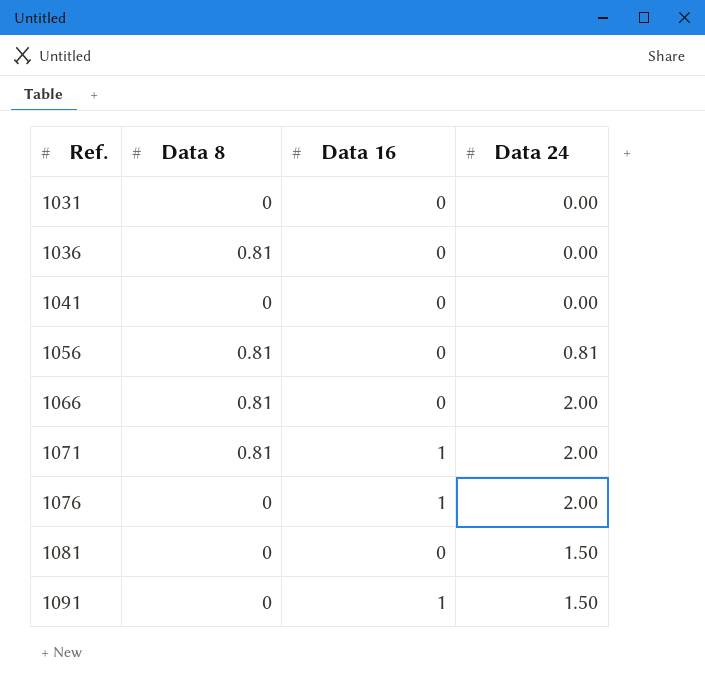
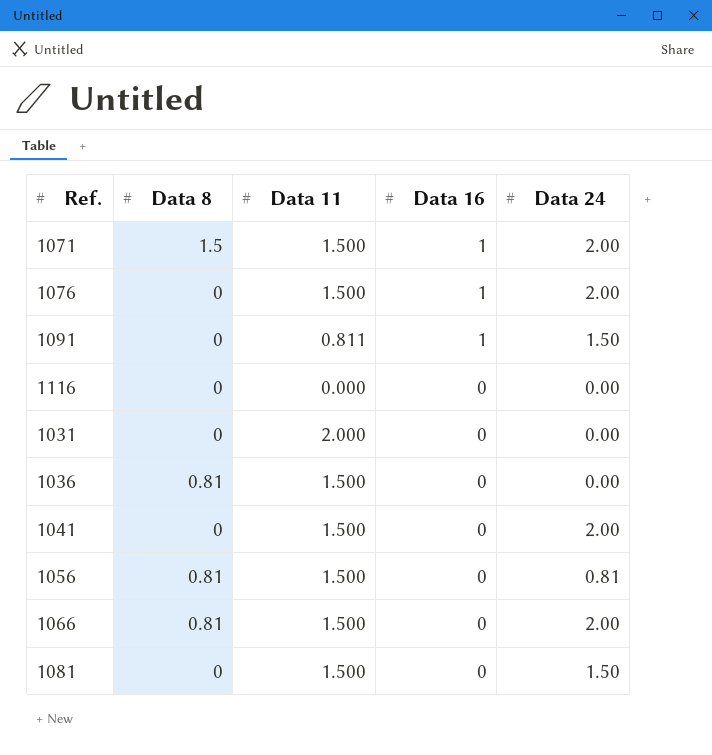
row order: Ref. ascending -> Data 16 descending
column Data 11 | position: none -> 3
1071 | Data 8: 0.81 -> 1.5
row 1116: none -> 0 | 0.000 | 0 | 0.00
1041 | Data 24: 0.00 -> 2.00

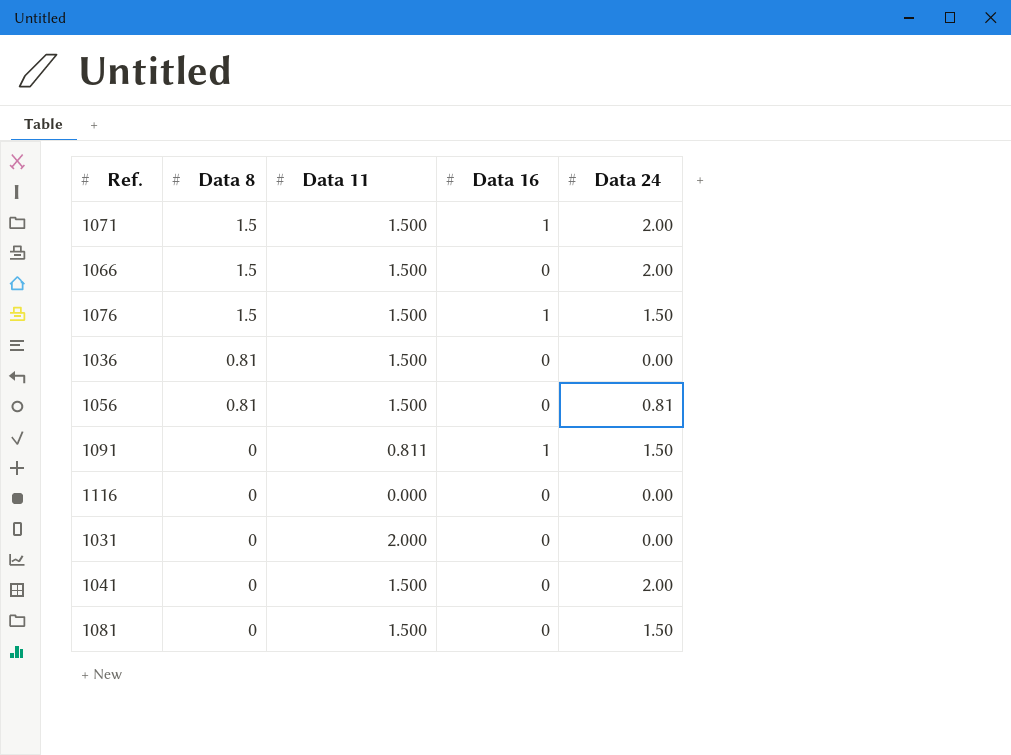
row order: Data 16 descending -> Data 8 descending
1066 | Data 8: 0.81 -> 1.5
1076 | Data 8: 0 -> 1.5
1076 | Data 24: 2.00 -> 1.50

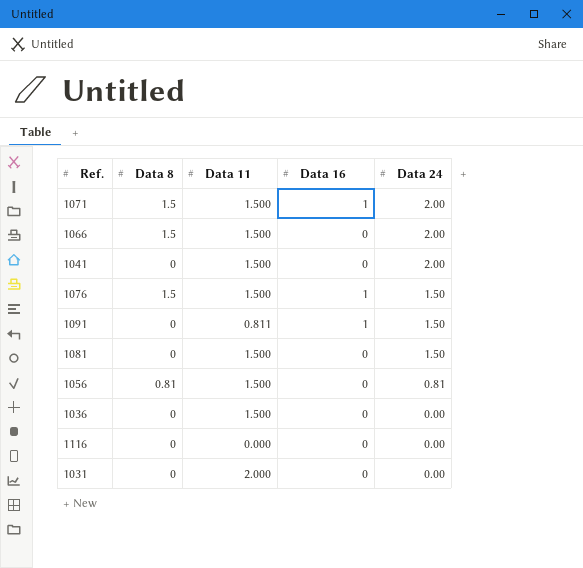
row order: Data 8 descending -> Data 24 descending
1036 | Data 8: 0.81 -> 0

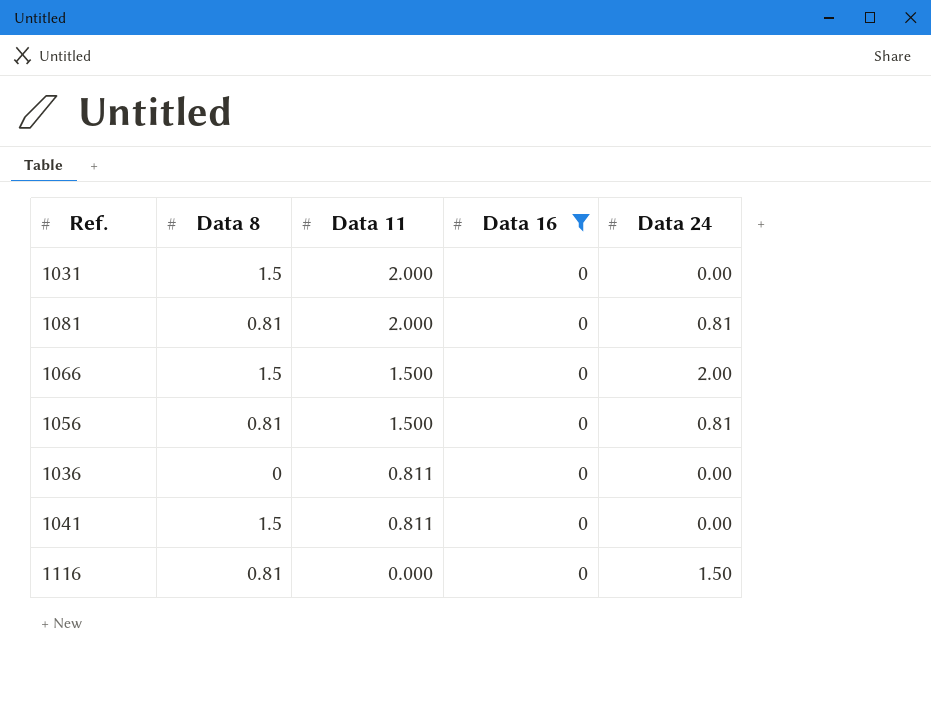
filter: none -> Data 16 = 0
row order: Data 24 descending -> Data 11 descending
1031 | Data 8: 0 -> 1.5
1081 | Data 8: 0 -> 0.81
1081 | Data 11: 1.500 -> 2.000
1081 | Data 24: 1.50 -> 0.81
1036 | Data 11: 1.500 -> 0.811
1041 | Data 8: 0 -> 1.5
1041 | Data 11: 1.500 -> 0.811
1041 | Data 24: 2.00 -> 0.00
1116 | Data 8: 0 -> 0.81
1116 | Data 24: 0.00 -> 1.50

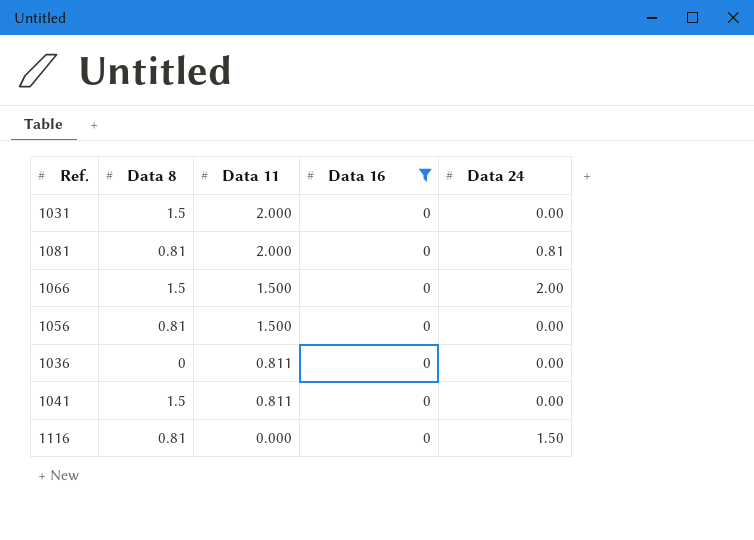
1056 | Data 24: 0.81 -> 0.00

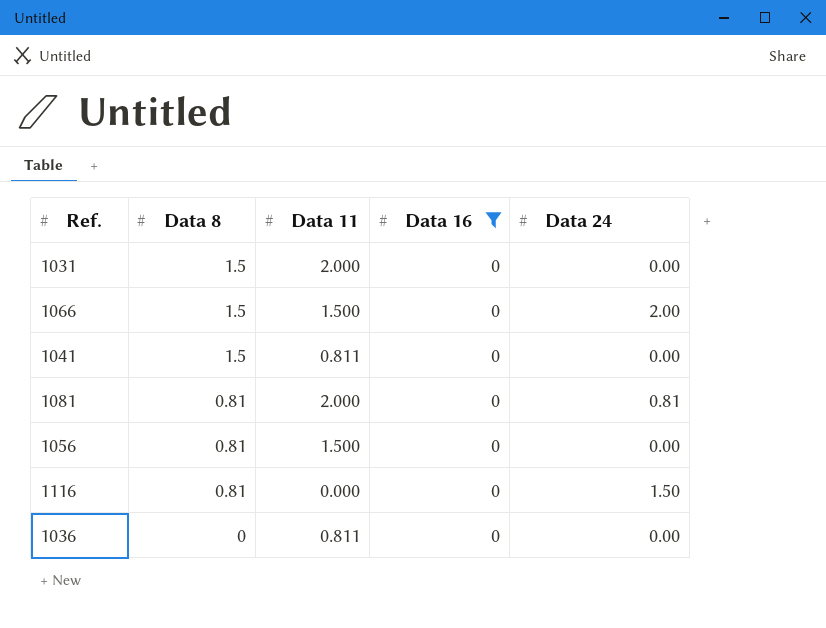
row order: Data 11 descending -> Data 8 descending

